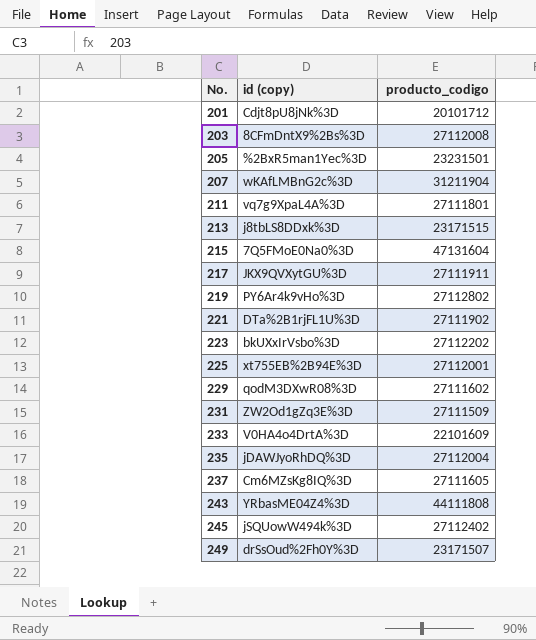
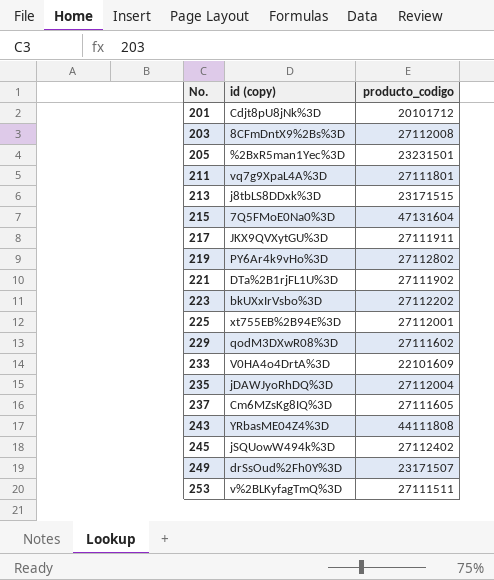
row 207: wKAfLMBnG2c%3D | 31211904 -> none
row 231: ZW2Od1gZq3E%3D | 27111509 -> none
row 253: none -> v%2BLKyfagTmQ%3D | 27111511

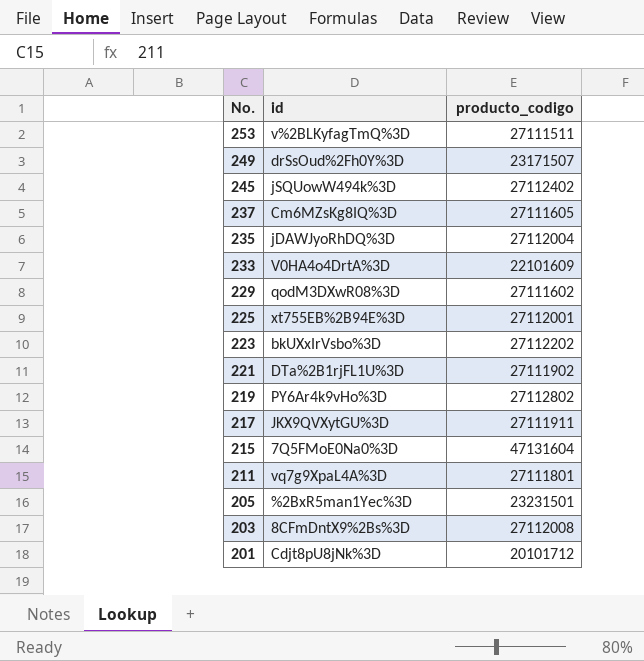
row order: No. ascending -> No. descending
column name: id (copy) -> id
row 213: j8tbLS8DDxk%3D | 23171515 -> none
row 243: YRbasME04Z4%3D | 44111808 -> none

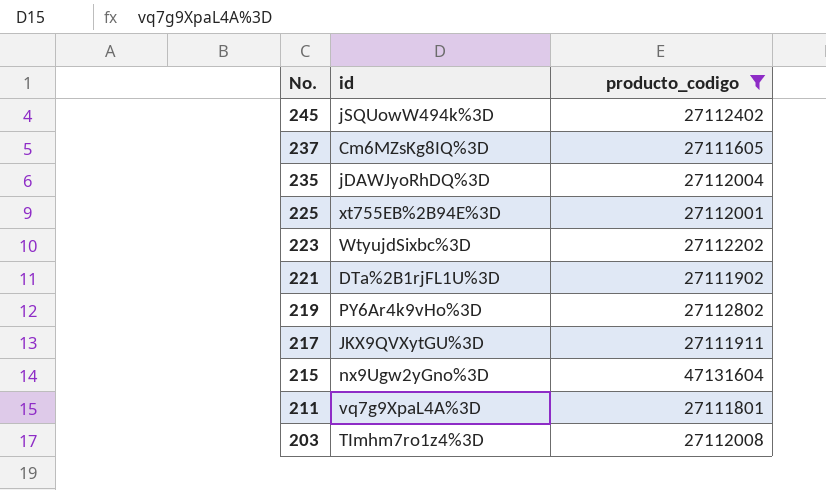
filter: none -> producto_codigo >= 27111605
223 | id: bkUXxIrVsbo%3D -> WtyujdSixbc%3D
215 | id: 7Q5FMoE0Na0%3D -> nx9Ugw2yGno%3D
203 | id: 8CFmDntX9%2Bs%3D -> TImhm7ro1z4%3D

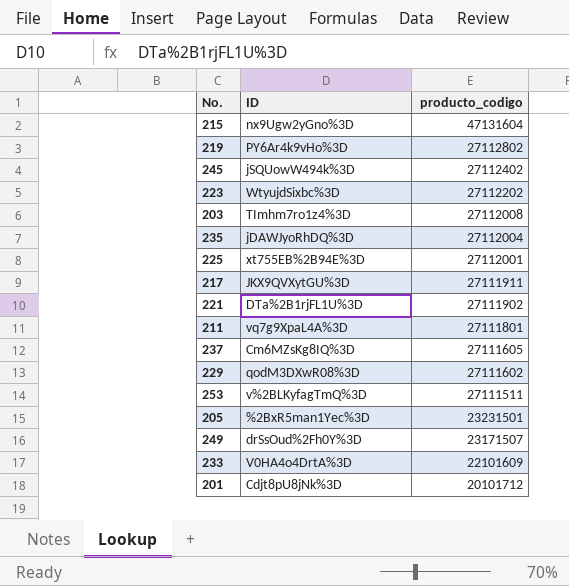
filter: producto_codigo >= 27111605 -> none
row order: No. descending -> producto_codigo descending
column name: id -> ID

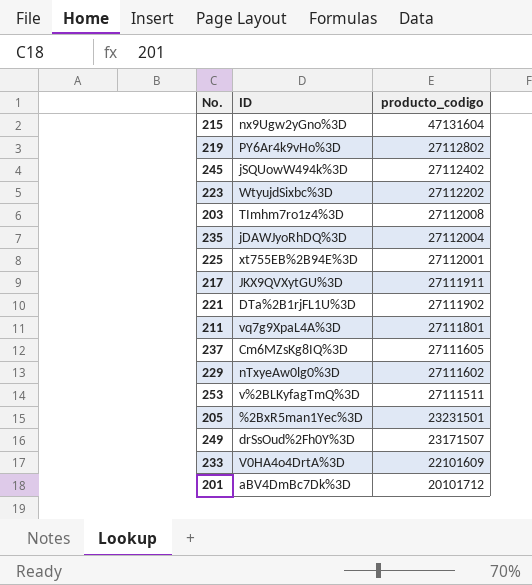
229 | ID: qodM3DXwR08%3D -> nTxyeAw0lg0%3D
201 | ID: Cdjt8pU8jNk%3D -> aBV4DmBc7Dk%3D

